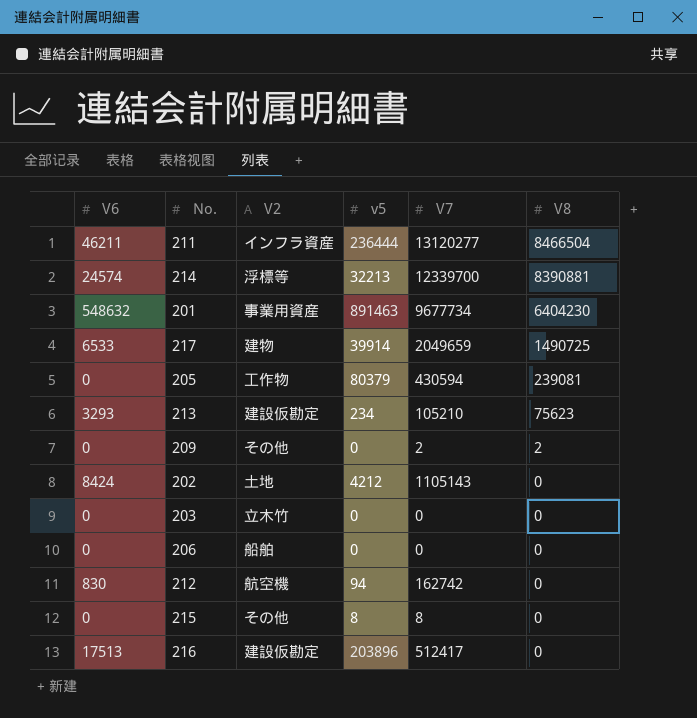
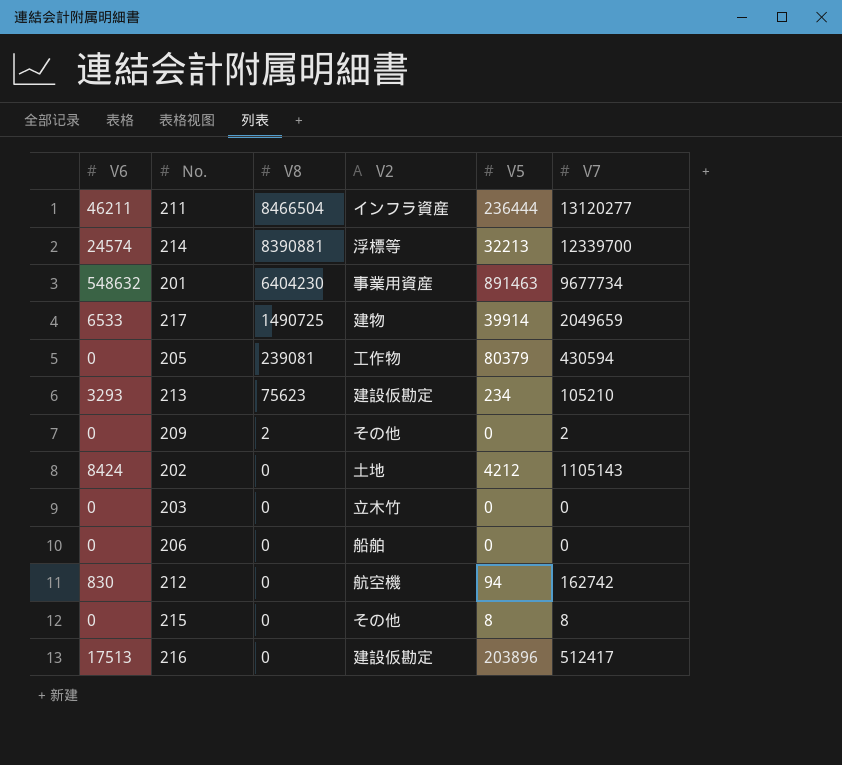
column V8 | position: 6 -> 3
column name: v5 -> V5

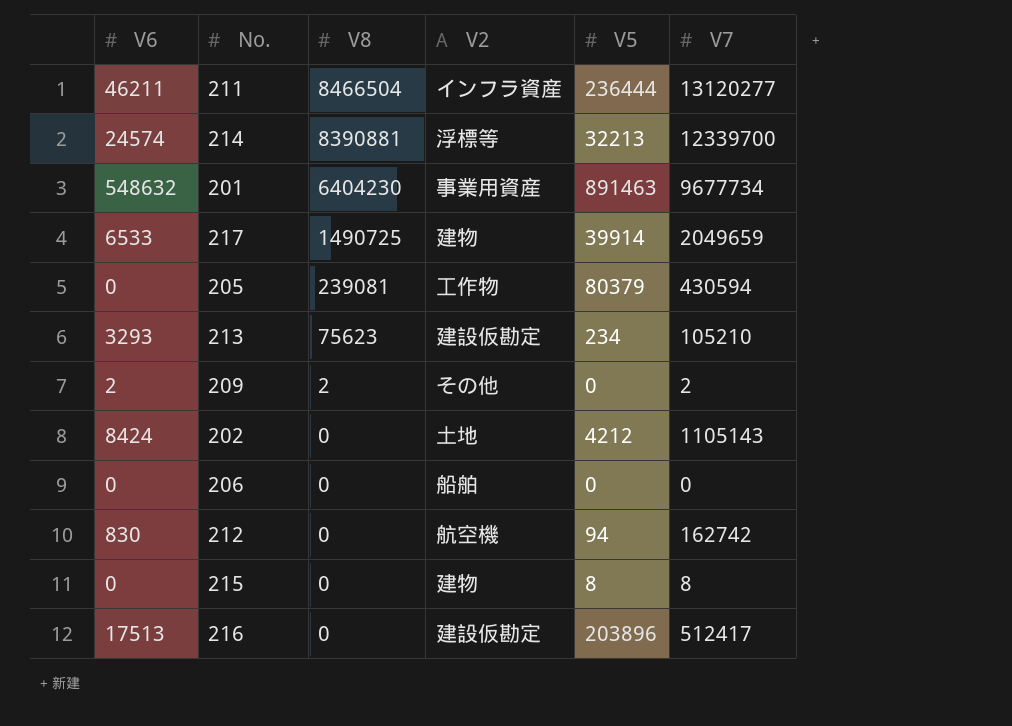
row 203: 0 | 0 | 立木竹 | 0 | 0 -> none
209 | V6: 0 -> 2
215 | V2: その他 -> 建物

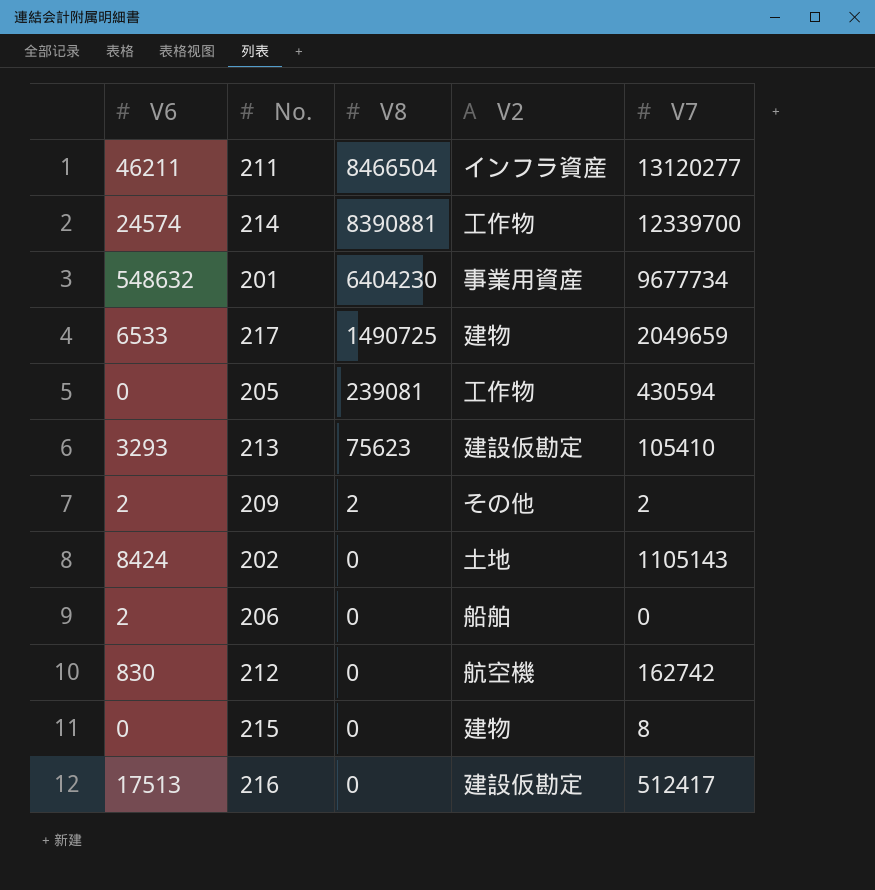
column V5 | position: 5 -> none
214 | V2: 浮標等 -> 工作物
213 | V7: 105210 -> 105410
206 | V6: 0 -> 2

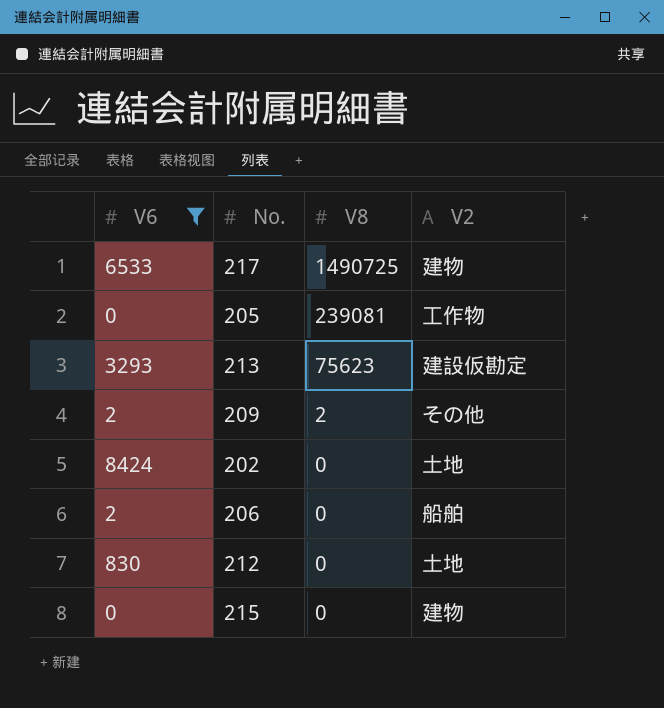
filter: none -> V6 <= 8424
column V7 | position: 5 -> none
212 | V2: 航空機 -> 土地

